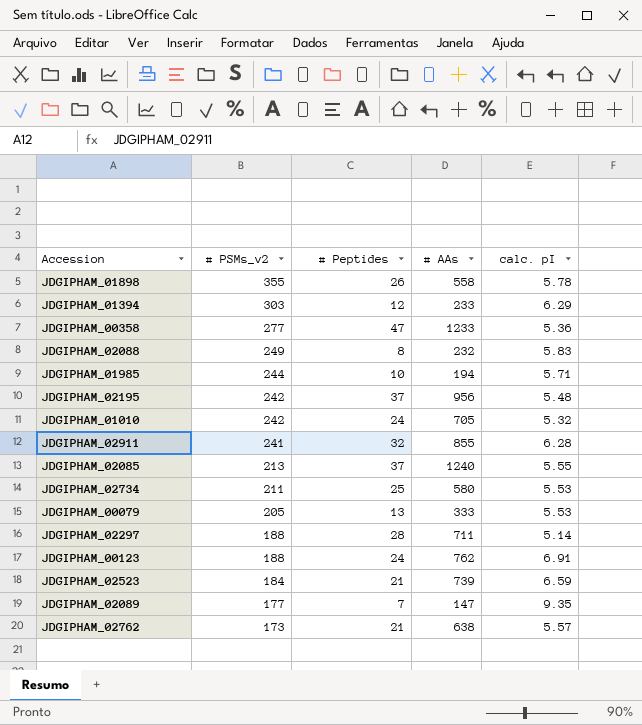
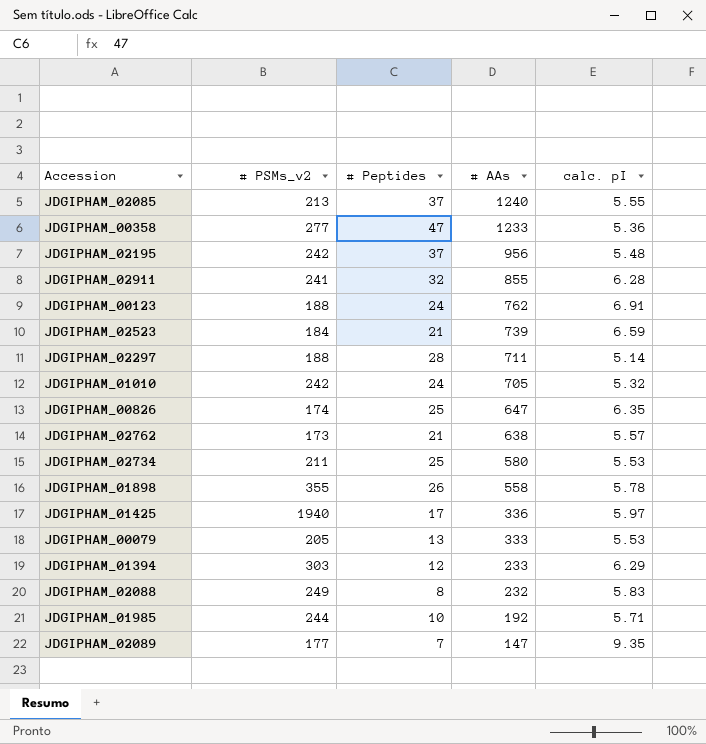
row order: # PSMs_v2 descending -> # AAs descending
row JDGIPHAM_00826: none -> 174 | 25 | 647 | 6.35
row JDGIPHAM_01425: none -> 1940 | 17 | 336 | 5.97
JDGIPHAM_01985 | # AAs: 194 -> 192

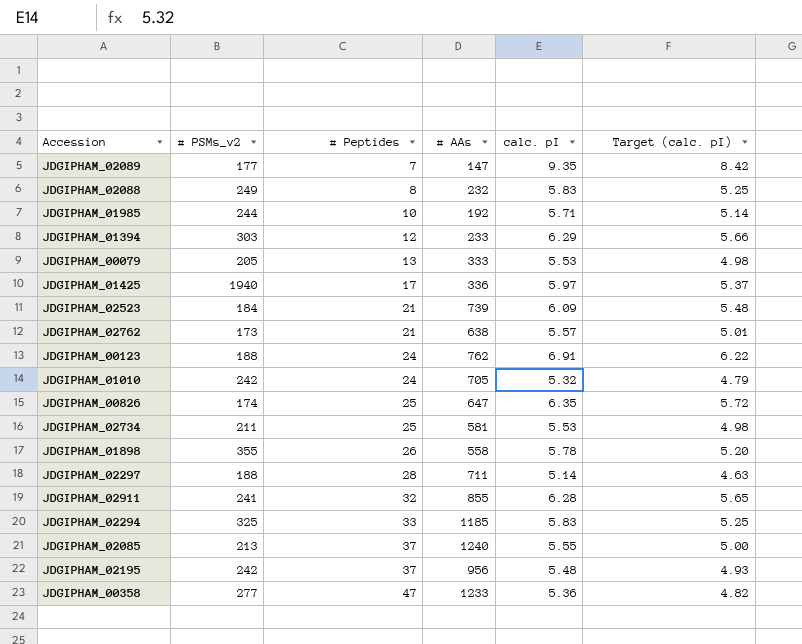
row order: # AAs descending -> # Peptides ascending
column Target (calc. pI) | formula: none -> [calc. pI] * 0.9
JDGIPHAM_02523 | calc. pI: 6.59 -> 6.09
JDGIPHAM_02734 | # AAs: 580 -> 581
row JDGIPHAM_02294: none -> 325 | 33 | 1185 | 5.83 | 5.25

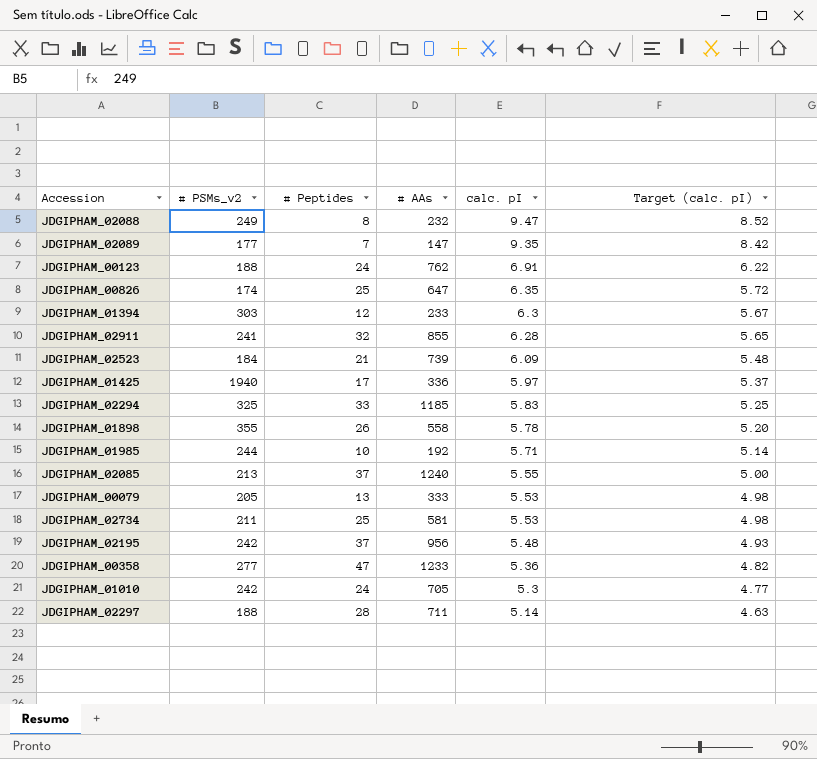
row order: # Peptides ascending -> calc. pI descending
row JDGIPHAM_02762: 173 | 21 | 638 | 5.57 | 5.01 -> none
JDGIPHAM_02088 | calc. pI: 5.83 -> 9.47
JDGIPHAM_02088 | Target (calc. pI): 5.25 -> 8.52
JDGIPHAM_01394 | calc. pI: 6.29 -> 6.3
JDGIPHAM_01394 | Target (calc. pI): 5.66 -> 5.67
JDGIPHAM_01010 | calc. pI: 5.32 -> 5.3
JDGIPHAM_01010 | Target (calc. pI): 4.79 -> 4.77

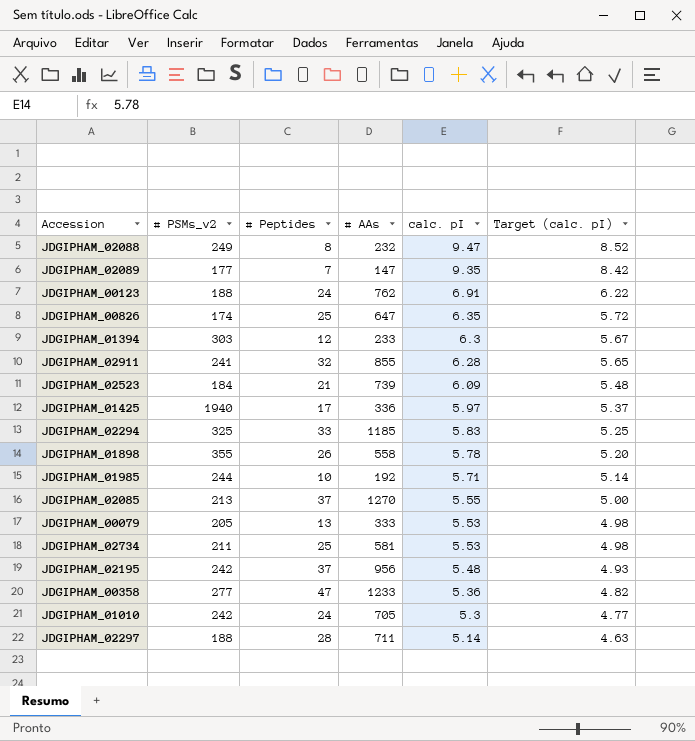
JDGIPHAM_02085 | # AAs: 1240 -> 1270

